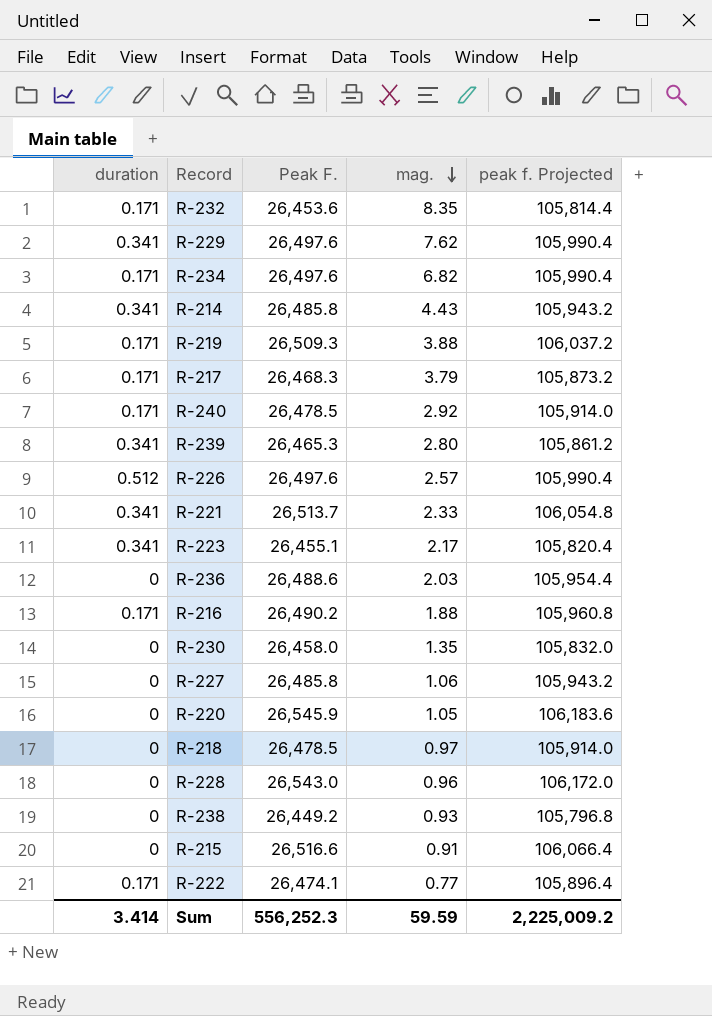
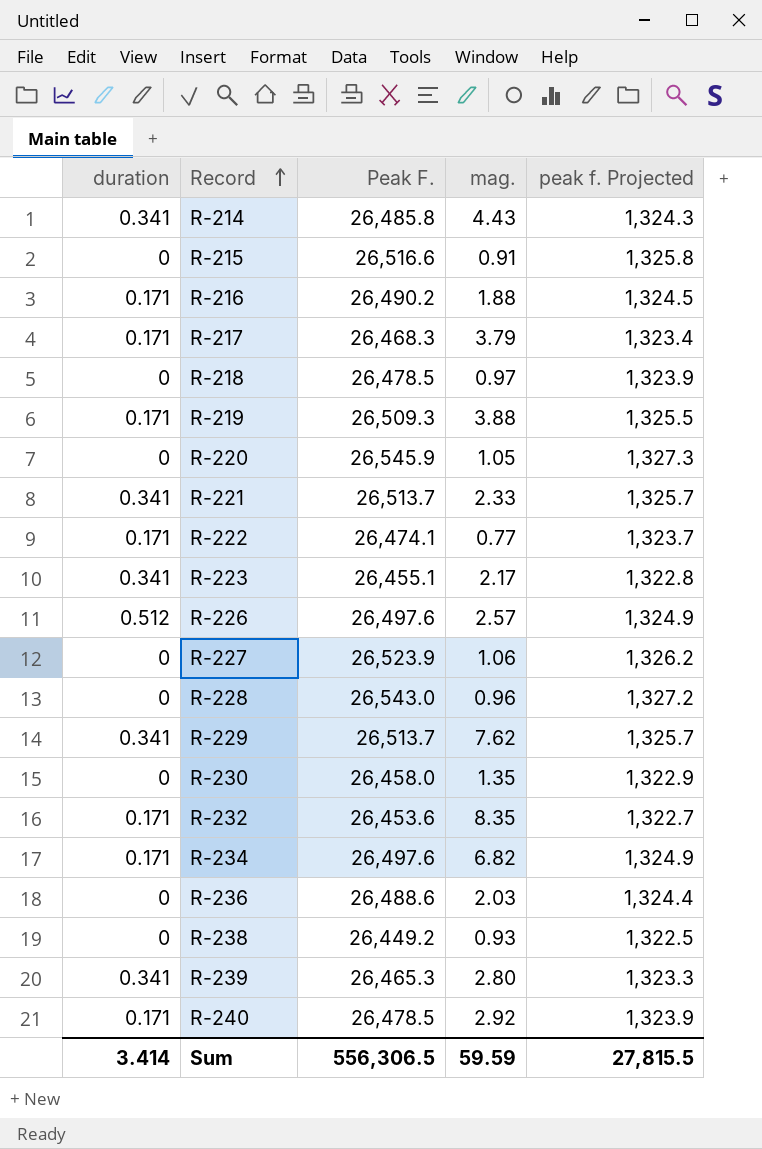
row order: mag. descending -> Record ascending
column peak f. Projected | formula: [Peak F.] * 4 -> [Peak F.] * 0.05
R-227 | Peak F.: 26,485.8 -> 26,523.9
R-229 | Peak F.: 26,497.6 -> 26,513.7
Sum | Peak F.: 556,252.3 -> 556,306.5
Sum | peak f. Projected: 2,225,009.2 -> 27,815.5

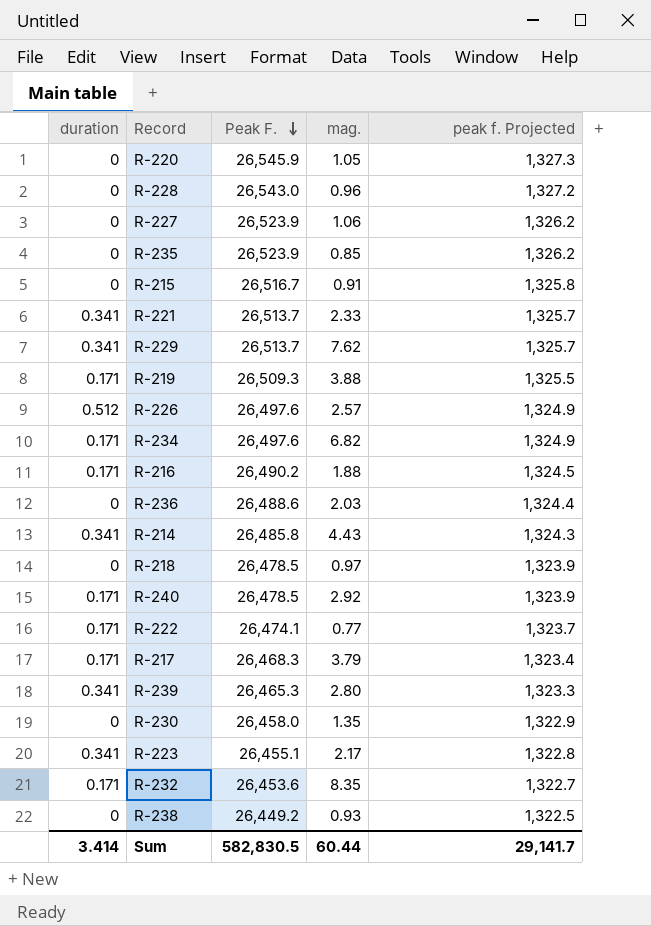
row order: Record ascending -> Peak F. descending
row R-235: none -> 0 | 26,523.9 | 0.85 | 1,326.2
R-215 | Peak F.: 26,516.6 -> 26,516.7
Sum | Peak F.: 556,306.5 -> 582,830.5
Sum | mag.: 59.59 -> 60.44
Sum | peak f. Projected: 27,815.5 -> 29,141.7

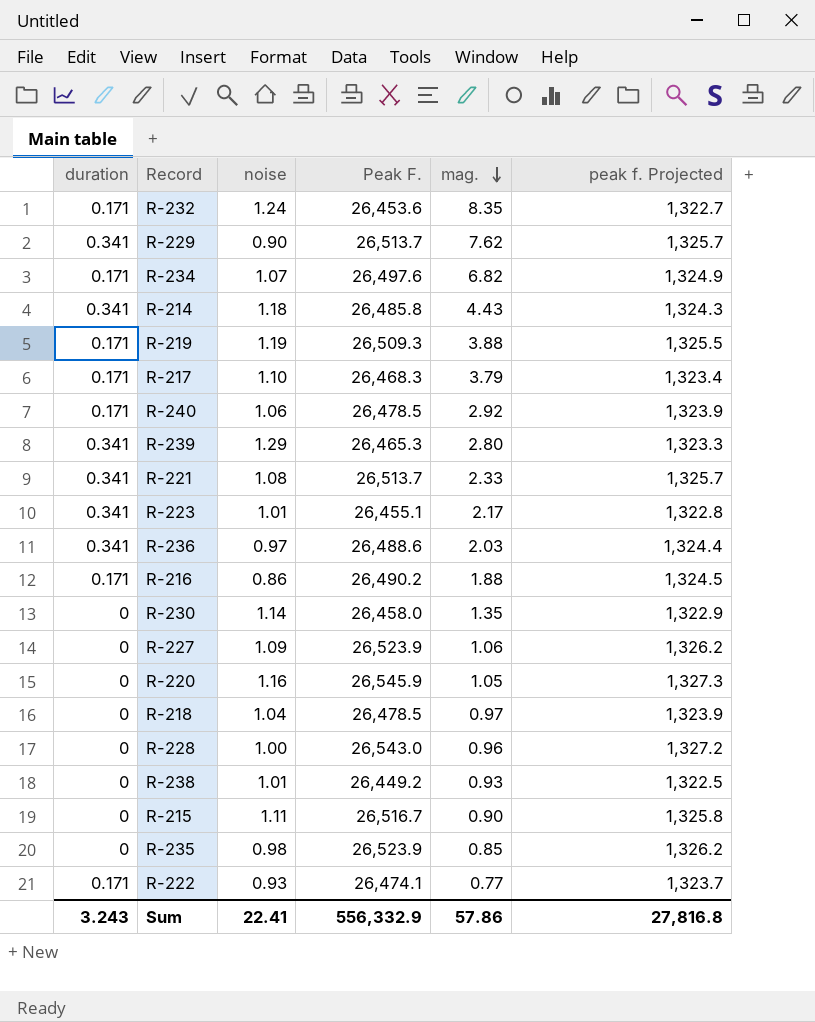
row order: Peak F. descending -> mag. descending
column noise | position: none -> 3
row R-226: 0.512 | 26,497.6 | 2.57 | 1,324.9 -> none
R-236 | duration: 0 -> 0.341
R-215 | mag.: 0.91 -> 0.90
Sum | duration: 3.414 -> 3.243
Sum | Peak F.: 582,830.5 -> 556,332.9
Sum | mag.: 60.44 -> 57.86
Sum | peak f. Projected: 29,141.7 -> 27,816.8

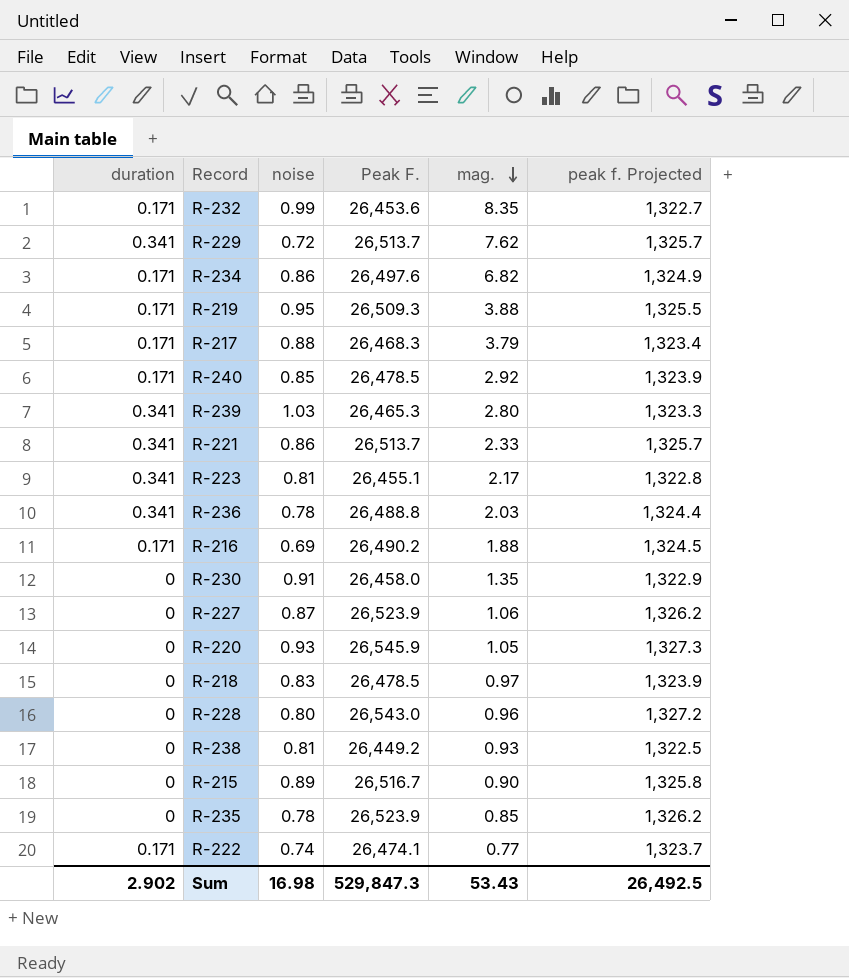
row R-214: 0.341 | 1.18 | 26,485.8 | 4.43 | 1,324.3 -> none
R-232 | noise: 1.24 -> 0.99
R-229 | noise: 0.90 -> 0.72
R-234 | noise: 1.07 -> 0.86
R-219 | noise: 1.19 -> 0.95
R-217 | noise: 1.10 -> 0.88
R-240 | noise: 1.06 -> 0.85
R-239 | noise: 1.29 -> 1.03
R-221 | noise: 1.08 -> 0.86
R-223 | noise: 1.01 -> 0.81
R-236 | noise: 0.97 -> 0.78
R-236 | Peak F.: 26,488.6 -> 26,488.8
R-216 | noise: 0.86 -> 0.69
R-230 | noise: 1.14 -> 0.91
R-227 | noise: 1.09 -> 0.87
R-220 | noise: 1.16 -> 0.93
R-218 | noise: 1.04 -> 0.83
R-228 | noise: 1.00 -> 0.80
R-238 | noise: 1.01 -> 0.81
R-215 | noise: 1.11 -> 0.89
R-235 | noise: 0.98 -> 0.78
R-222 | noise: 0.93 -> 0.74
Sum | duration: 3.243 -> 2.902
Sum | noise: 22.41 -> 16.98
Sum | Peak F.: 556,332.9 -> 529,847.3
Sum | mag.: 57.86 -> 53.43
Sum | peak f. Projected: 27,816.8 -> 26,492.5

